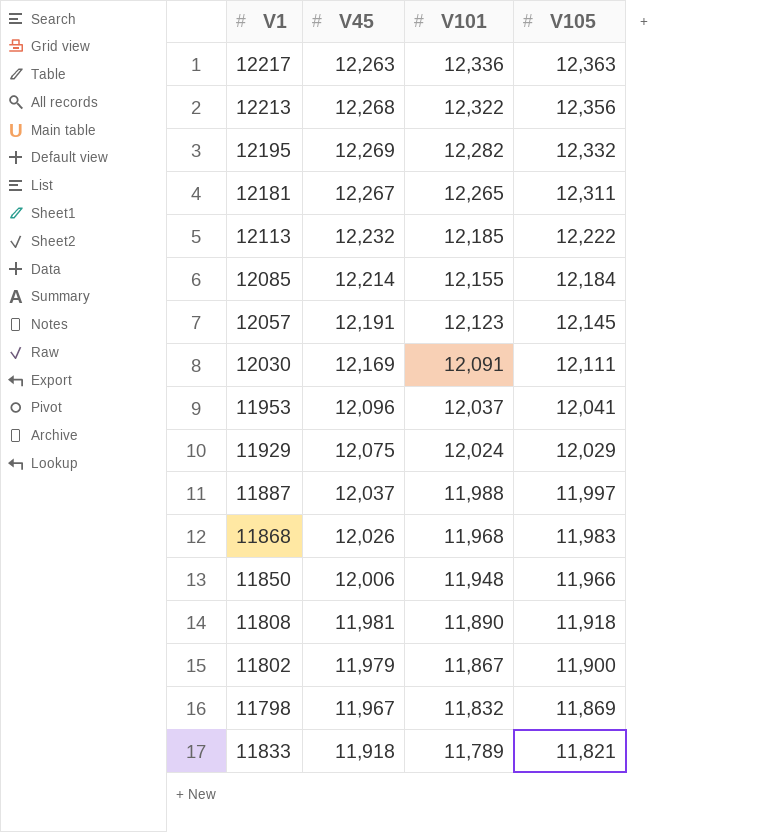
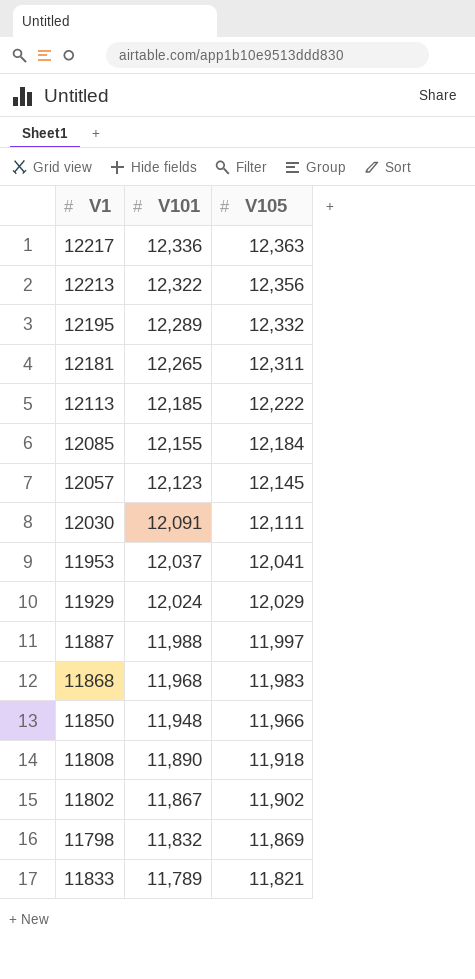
column V45 | position: 2 -> none
12195 | V101: 12,282 -> 12,289
11802 | V105: 11,900 -> 11,902

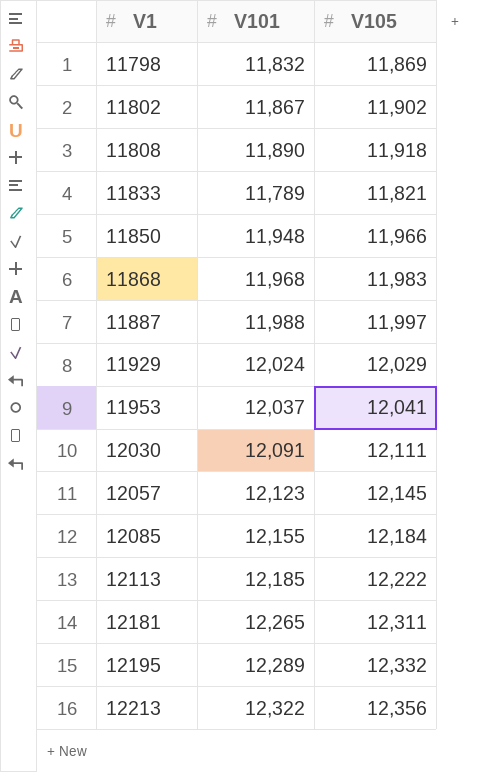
row order: V101 descending -> V1 ascending
row 12217: 12,336 | 12,363 -> none

